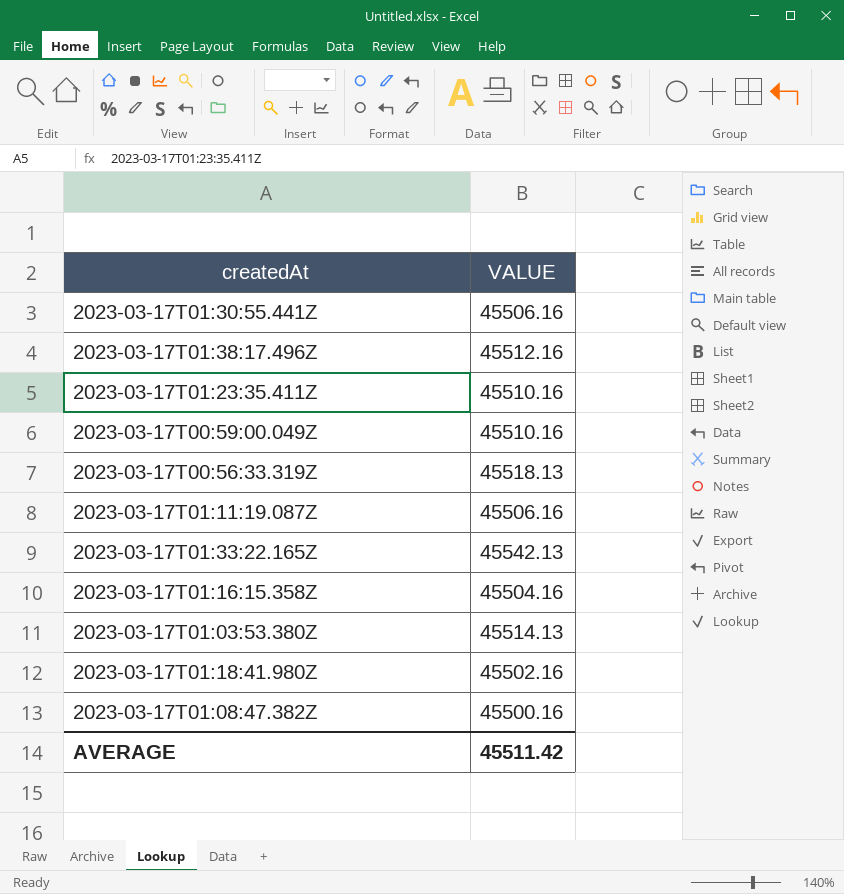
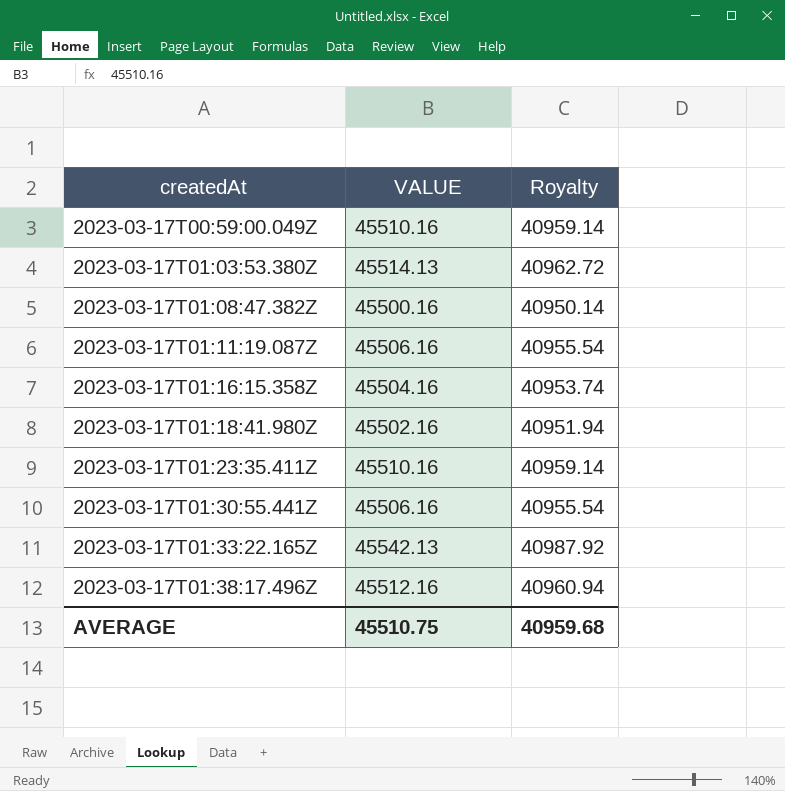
row order: none -> createdAt ascending
column Royalty | formula: none -> [VALUE] * 0.9
row 2023-03-17T00:56:33.319Z: 45518.13 -> none
AVERAGE | VALUE: 45511.42 -> 45510.75

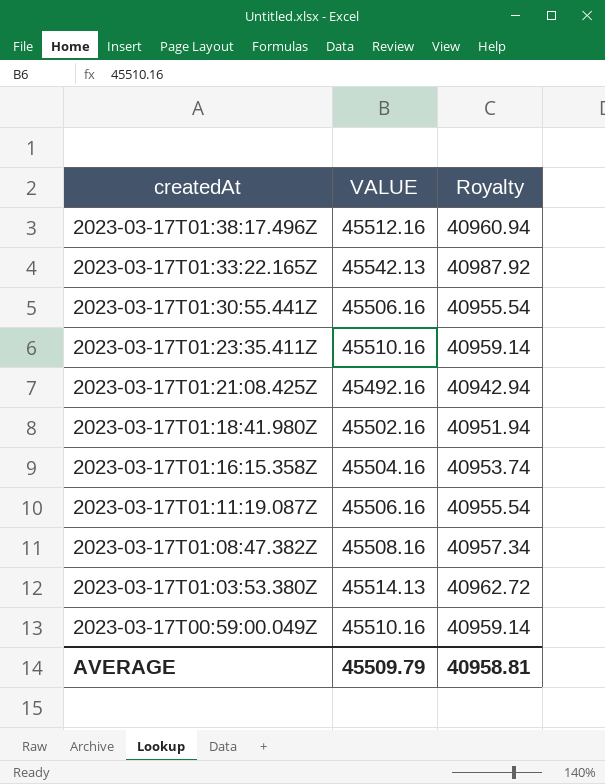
row order: createdAt ascending -> createdAt descending
row 2023-03-17T01:21:08.425Z: none -> 45492.16 | 40942.94
2023-03-17T01:08:47.382Z | VALUE: 45500.16 -> 45508.16
2023-03-17T01:08:47.382Z | Royalty: 40950.14 -> 40957.34
AVERAGE | VALUE: 45510.75 -> 45509.79
AVERAGE | Royalty: 40959.68 -> 40958.81

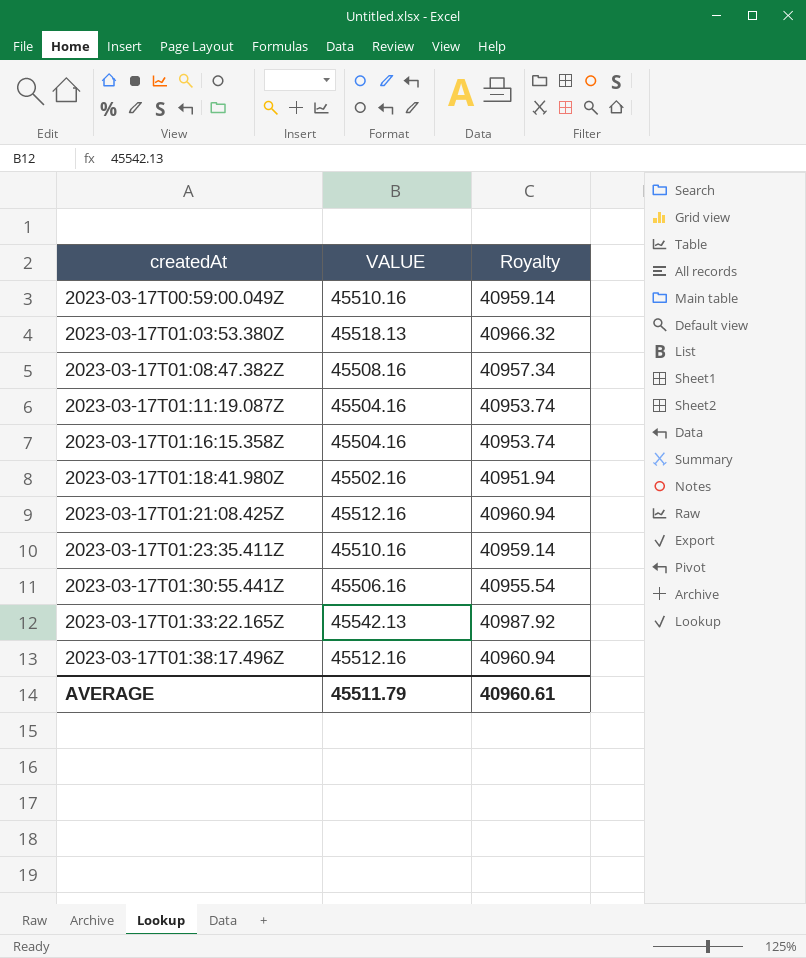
row order: createdAt descending -> createdAt ascending
2023-03-17T01:03:53.380Z | VALUE: 45514.13 -> 45518.13
2023-03-17T01:03:53.380Z | Royalty: 40962.72 -> 40966.32
2023-03-17T01:11:19.087Z | VALUE: 45506.16 -> 45504.16
2023-03-17T01:11:19.087Z | Royalty: 40955.54 -> 40953.74
2023-03-17T01:21:08.425Z | VALUE: 45492.16 -> 45512.16
2023-03-17T01:21:08.425Z | Royalty: 40942.94 -> 40960.94
AVERAGE | VALUE: 45509.79 -> 45511.79
AVERAGE | Royalty: 40958.81 -> 40960.61

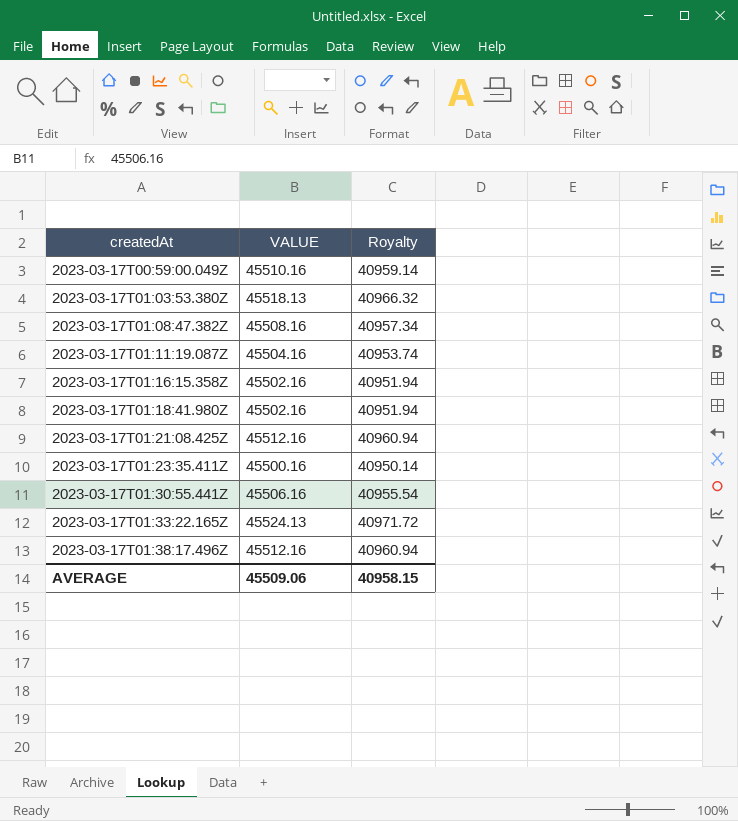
2023-03-17T01:16:15.358Z | VALUE: 45504.16 -> 45502.16
2023-03-17T01:16:15.358Z | Royalty: 40953.74 -> 40951.94
2023-03-17T01:23:35.411Z | VALUE: 45510.16 -> 45500.16
2023-03-17T01:23:35.411Z | Royalty: 40959.14 -> 40950.14
2023-03-17T01:33:22.165Z | VALUE: 45542.13 -> 45524.13
2023-03-17T01:33:22.165Z | Royalty: 40987.92 -> 40971.72
AVERAGE | VALUE: 45511.79 -> 45509.06
AVERAGE | Royalty: 40960.61 -> 40958.15

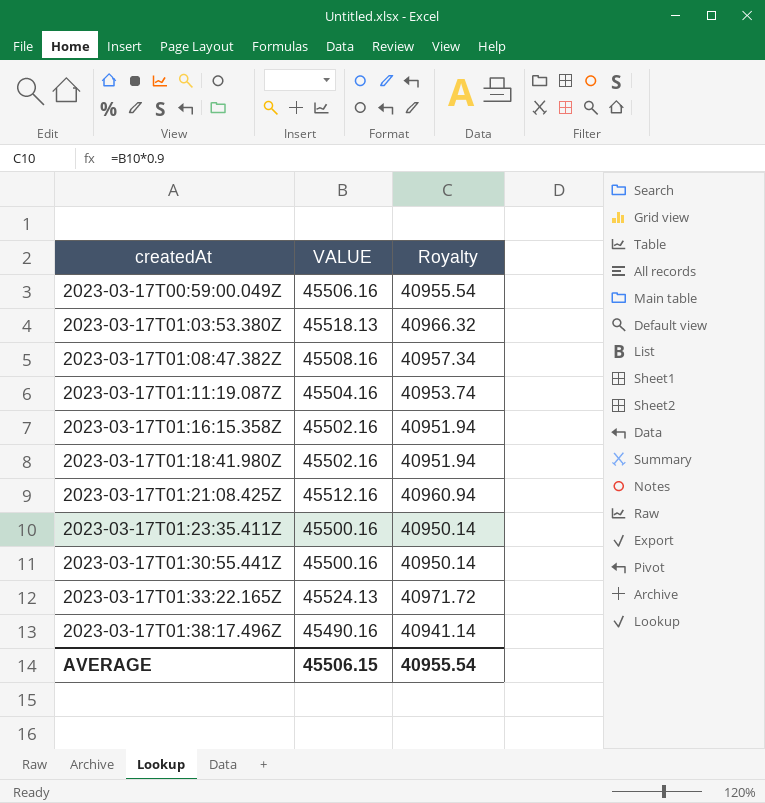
2023-03-17T00:59:00.049Z | VALUE: 45510.16 -> 45506.16
2023-03-17T00:59:00.049Z | Royalty: 40959.14 -> 40955.54
2023-03-17T01:30:55.441Z | VALUE: 45506.16 -> 45500.16
2023-03-17T01:30:55.441Z | Royalty: 40955.54 -> 40950.14
2023-03-17T01:38:17.496Z | VALUE: 45512.16 -> 45490.16
2023-03-17T01:38:17.496Z | Royalty: 40960.94 -> 40941.14
AVERAGE | VALUE: 45509.06 -> 45506.15
AVERAGE | Royalty: 40958.15 -> 40955.54

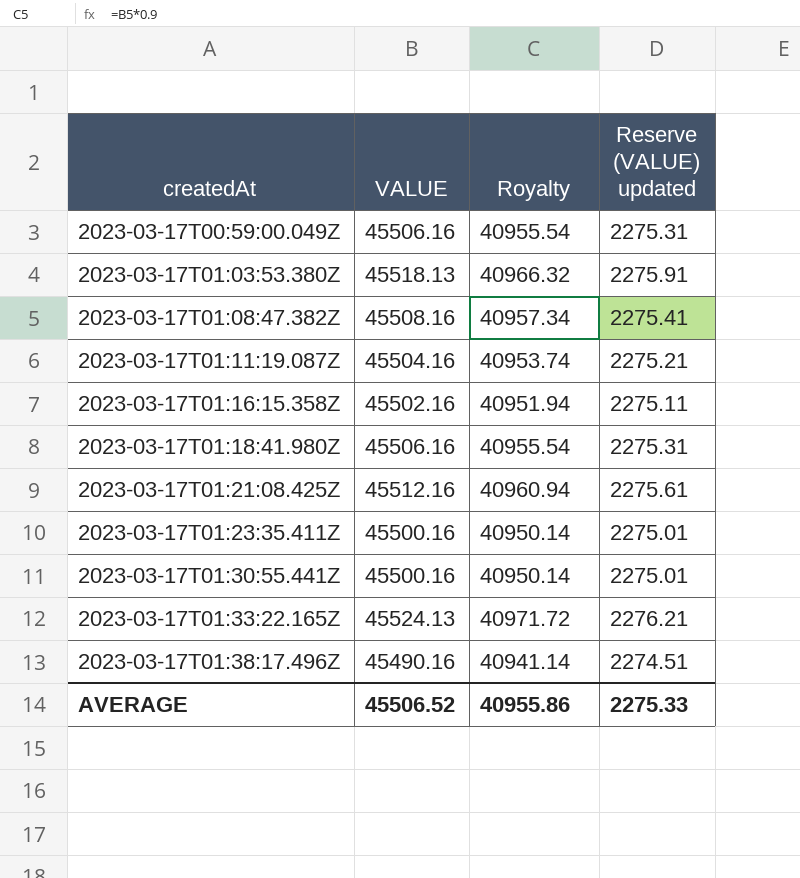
column Reserve (VALUE) updated | formula: none -> [VALUE] * 0.05
2023-03-17T01:18:41.980Z | VALUE: 45502.16 -> 45506.16
2023-03-17T01:18:41.980Z | Royalty: 40951.94 -> 40955.54
AVERAGE | VALUE: 45506.15 -> 45506.52
AVERAGE | Royalty: 40955.54 -> 40955.86

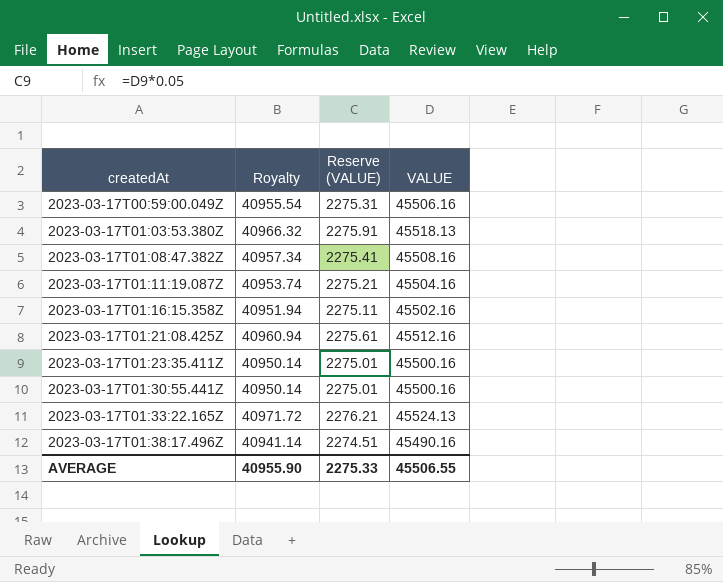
column name: Reserve (VALUE) updated -> Reserve (VALUE)
column VALUE | position: 2 -> 4
row 2023-03-17T01:18:41.980Z: 45506.16 | 40955.54 | 2275.31 -> none
AVERAGE | Royalty: 40955.86 -> 40955.90
AVERAGE | VALUE: 45506.52 -> 45506.55

